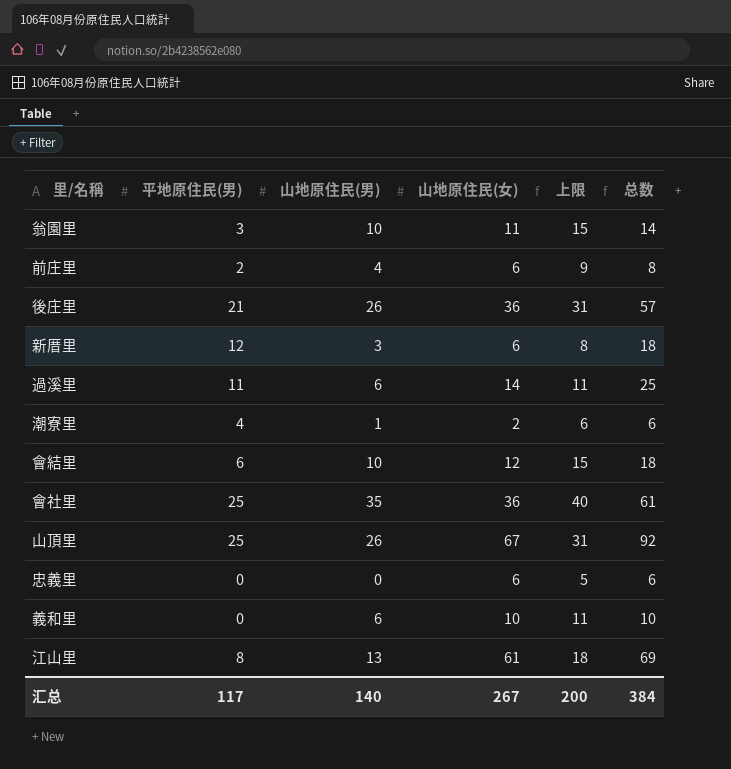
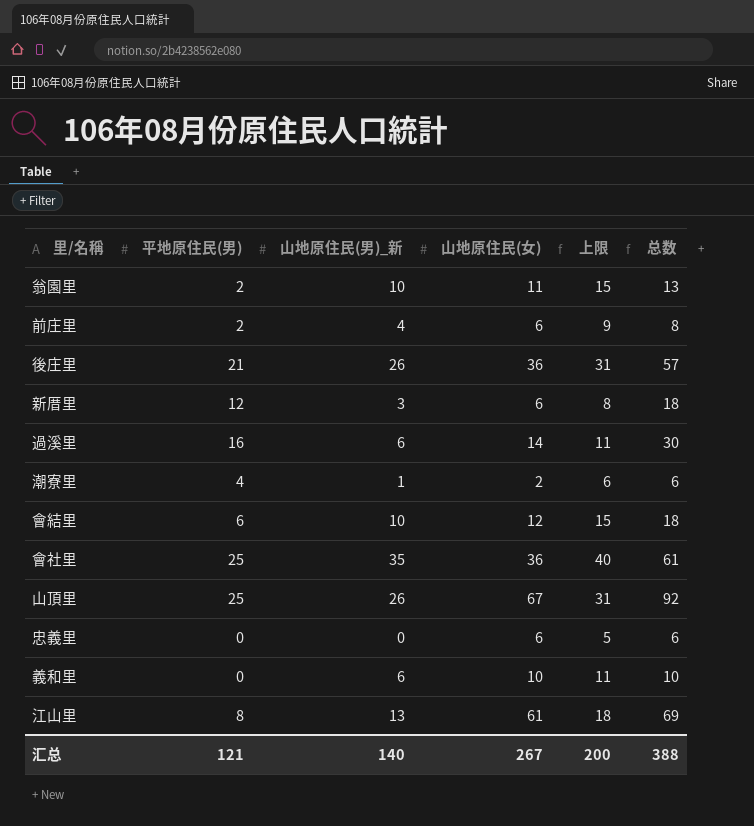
column name: 山地原住民(男) -> 山地原住民(男)_新
翁園里 | 平地原住民(男): 3 -> 2
翁園里 | 总数: 14 -> 13
過溪里 | 平地原住民(男): 11 -> 16
過溪里 | 总数: 25 -> 30
汇总 | 平地原住民(男): 117 -> 121
汇总 | 总数: 384 -> 388

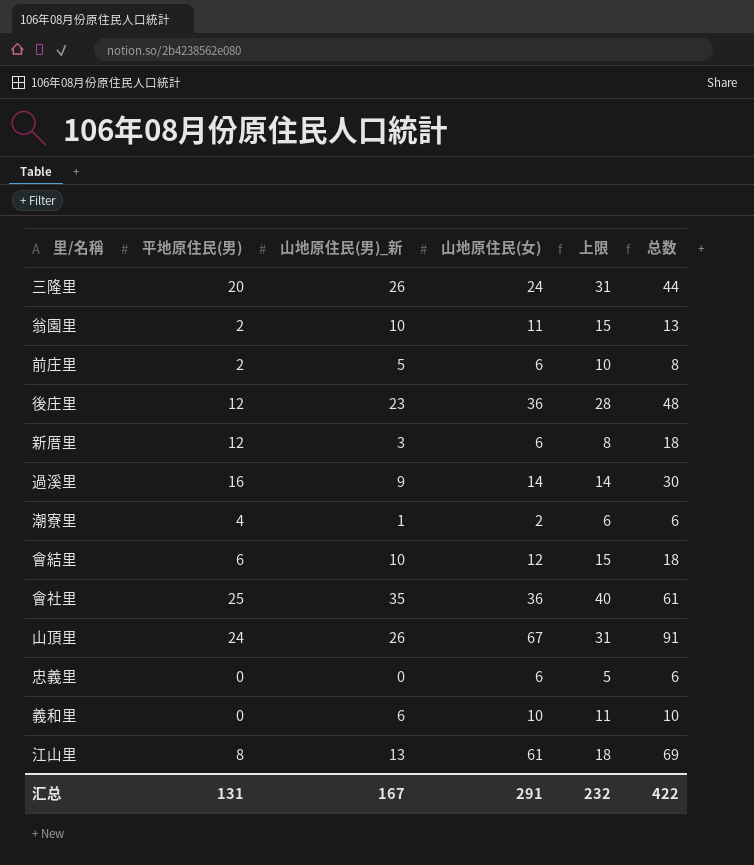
row 三隆里: none -> 20 | 26 | 24 | 31 | 44
前庄里 | 山地原住民(男)_新: 4 -> 5
前庄里 | 上限: 9 -> 10
後庄里 | 平地原住民(男): 21 -> 12
後庄里 | 山地原住民(男)_新: 26 -> 23
後庄里 | 上限: 31 -> 28
後庄里 | 总数: 57 -> 48
過溪里 | 山地原住民(男)_新: 6 -> 9
過溪里 | 上限: 11 -> 14
山頂里 | 平地原住民(男): 25 -> 24
山頂里 | 总数: 92 -> 91
汇总 | 平地原住民(男): 121 -> 131
汇总 | 山地原住民(男)_新: 140 -> 167
汇总 | 山地原住民(女): 267 -> 291
汇总 | 上限: 200 -> 232
汇总 | 总数: 388 -> 422

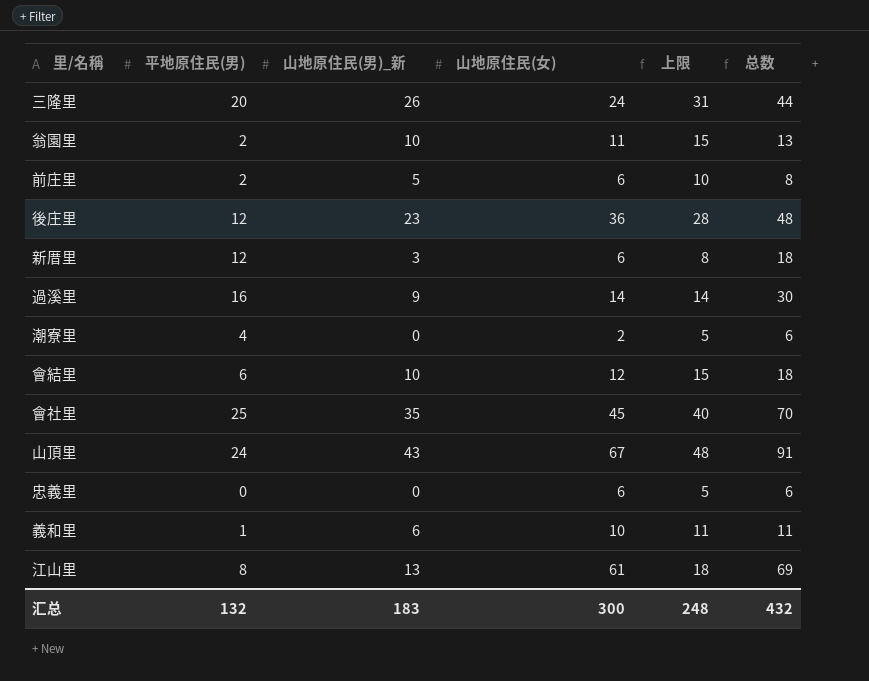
潮寮里 | 山地原住民(男)_新: 1 -> 0
潮寮里 | 上限: 6 -> 5
會社里 | 山地原住民(女): 36 -> 45
會社里 | 总数: 61 -> 70
山頂里 | 山地原住民(男)_新: 26 -> 43
山頂里 | 上限: 31 -> 48
義和里 | 平地原住民(男): 0 -> 1
義和里 | 总数: 10 -> 11
汇总 | 平地原住民(男): 131 -> 132
汇总 | 山地原住民(男)_新: 167 -> 183
汇总 | 山地原住民(女): 291 -> 300
汇总 | 上限: 232 -> 248
汇总 | 总数: 422 -> 432

